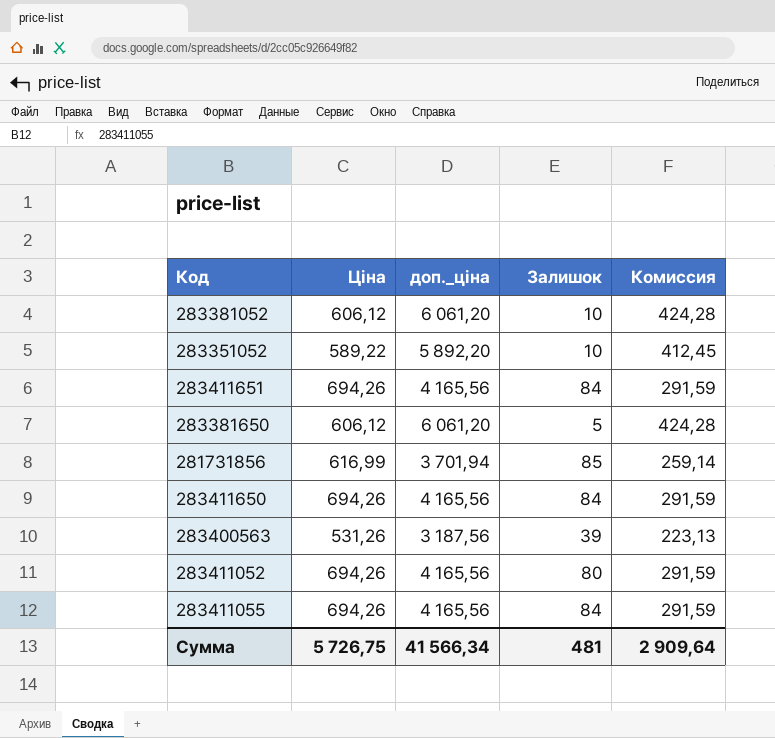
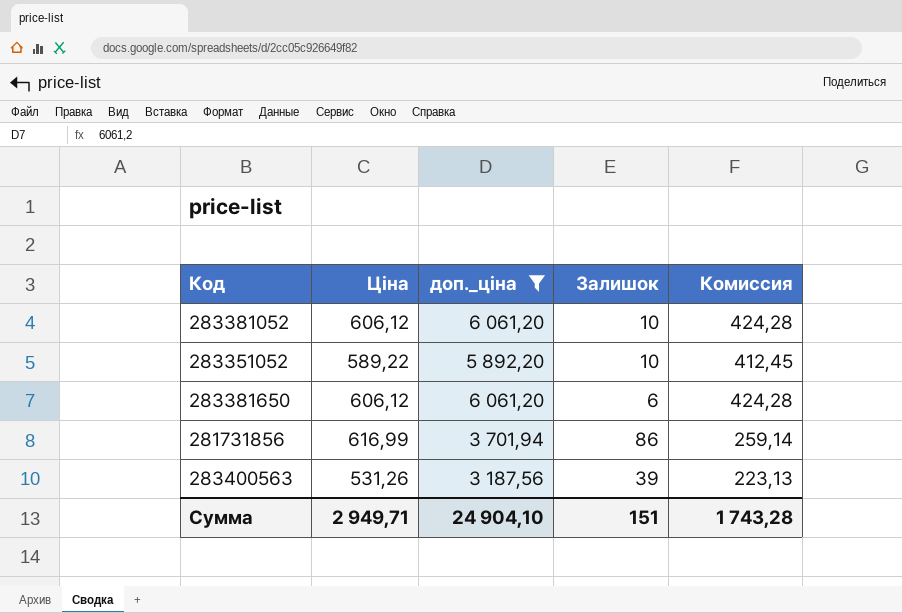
filter: none -> доп._ціна != 4 165,56
283381650 | Залишок: 5 -> 6
281731856 | Залишок: 85 -> 86
Сумма | Ціна: 5 726,75 -> 2 949,71
Сумма | доп._ціна: 41 566,34 -> 24 904,10
Сумма | Залишок: 481 -> 151
Сумма | Комиссия: 2 909,64 -> 1 743,28

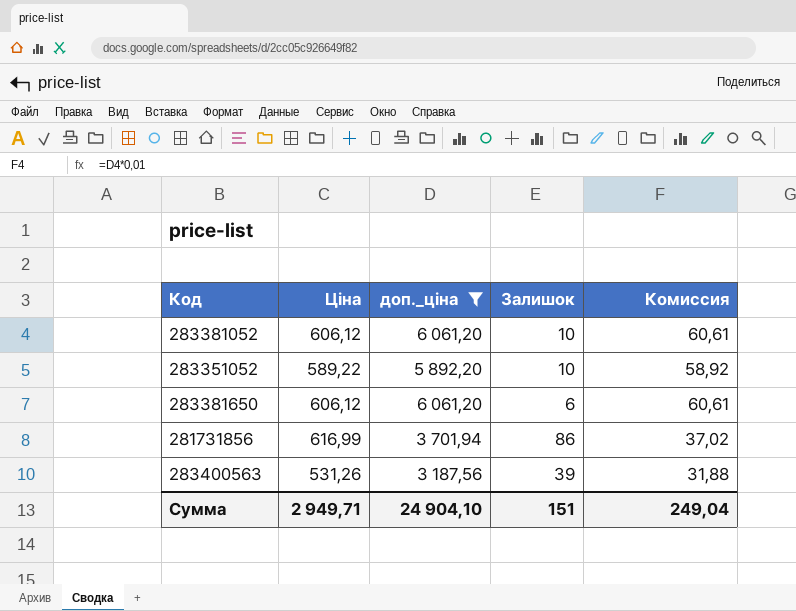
column Комиссия | formula: [доп._ціна] * 0,07 -> [доп._ціна] * 0,01
Сумма | Комиссия: 1 743,28 -> 249,04

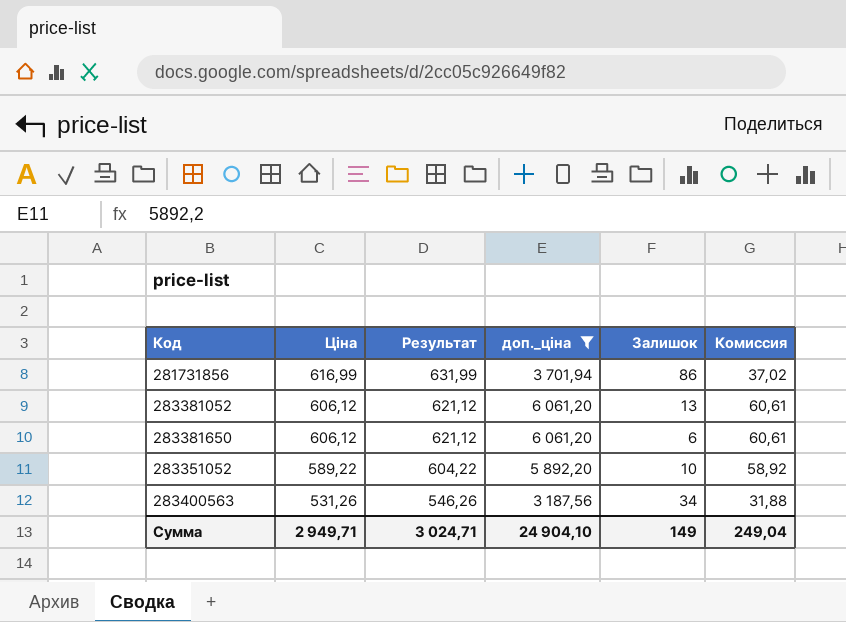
row order: none -> Ціна descending
column Результат | formula: none -> [Ціна] + 15
283381052 | Залишок: 10 -> 13
283400563 | Залишок: 39 -> 34
Сумма | Залишок: 151 -> 149

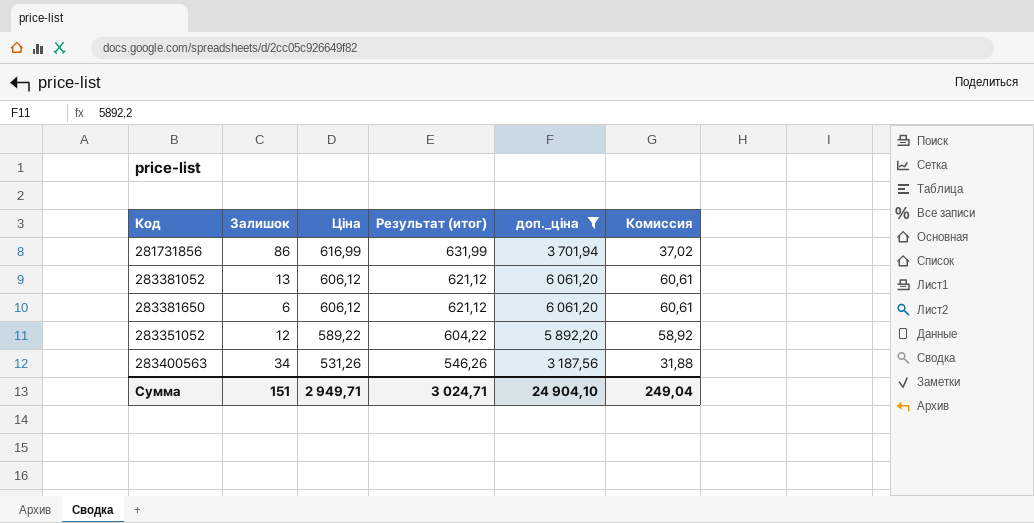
column Залишок | position: 5 -> 2
column name: Результат -> Результат (итог)
283351052 | Залишок: 10 -> 12
Сумма | Залишок: 149 -> 151

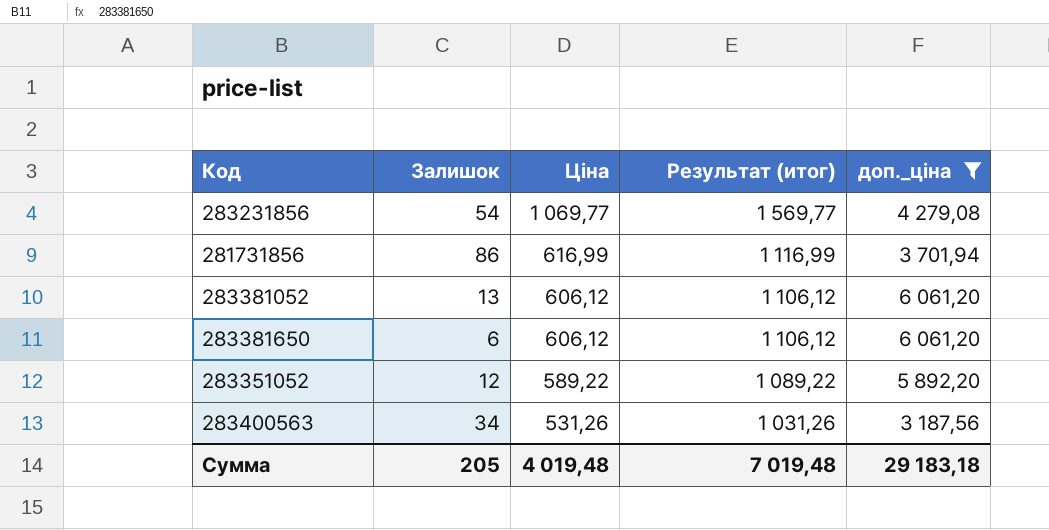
column Комиссия | formula: [доп._ціна] * 0,01 -> none
column Результат (итог) | formula: [Ціна] + 15 -> [Ціна] + 500
row 283231856: none -> 54 | 1 069,77 | 1 569,77 | 4 279,08
Сумма | Залишок: 151 -> 205
Сумма | Ціна: 2 949,71 -> 4 019,48
Сумма | Результат (итог): 3 024,71 -> 7 019,48
Сумма | доп._ціна: 24 904,10 -> 29 183,18

